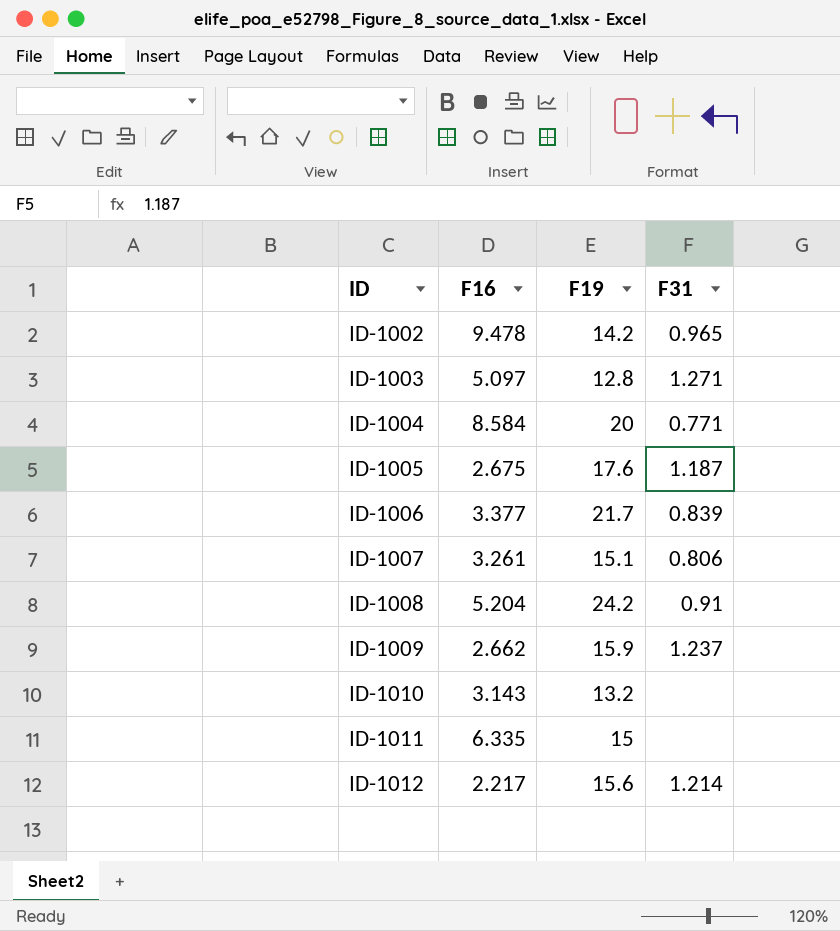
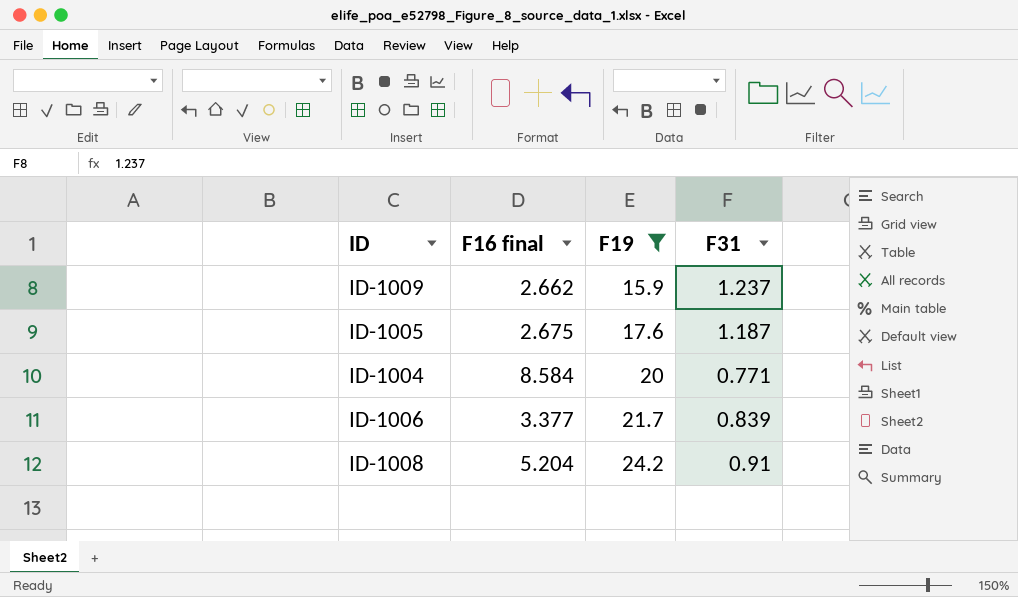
filter: none -> F19 >= 15.9
row order: ID ascending -> F19 ascending
column name: F16 -> F16 final

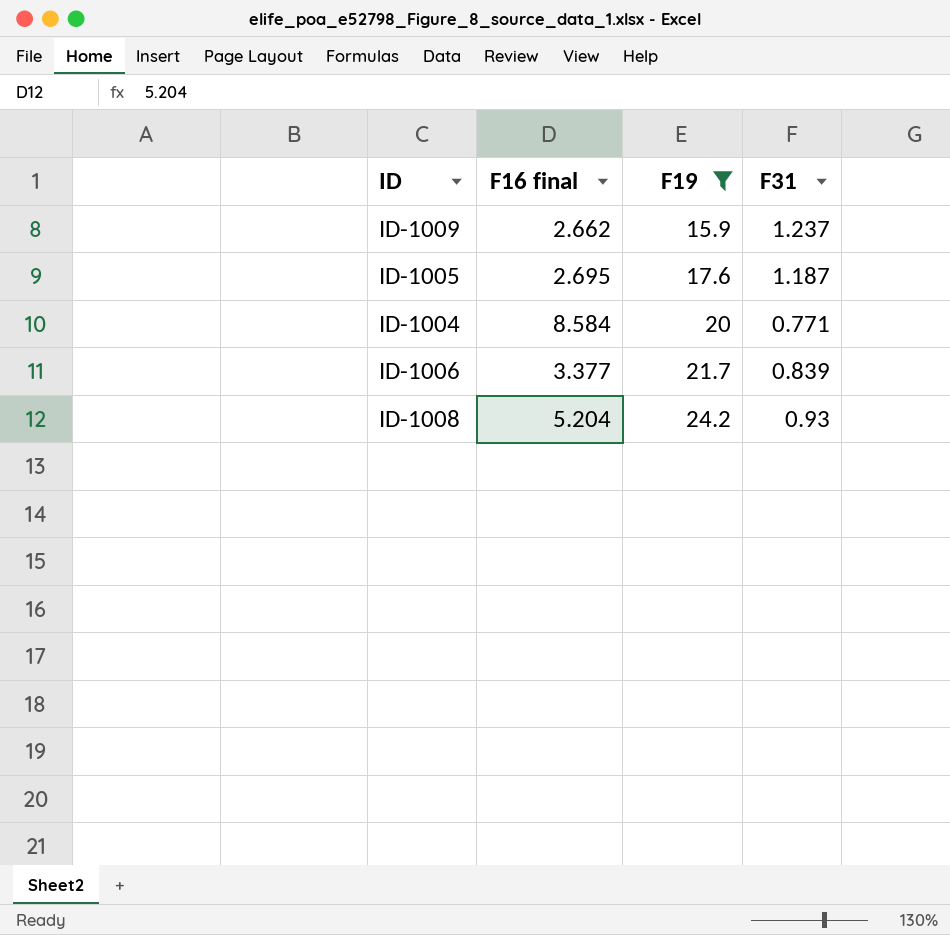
ID-1005 | F16 final: 2.675 -> 2.695
ID-1008 | F31: 0.91 -> 0.93

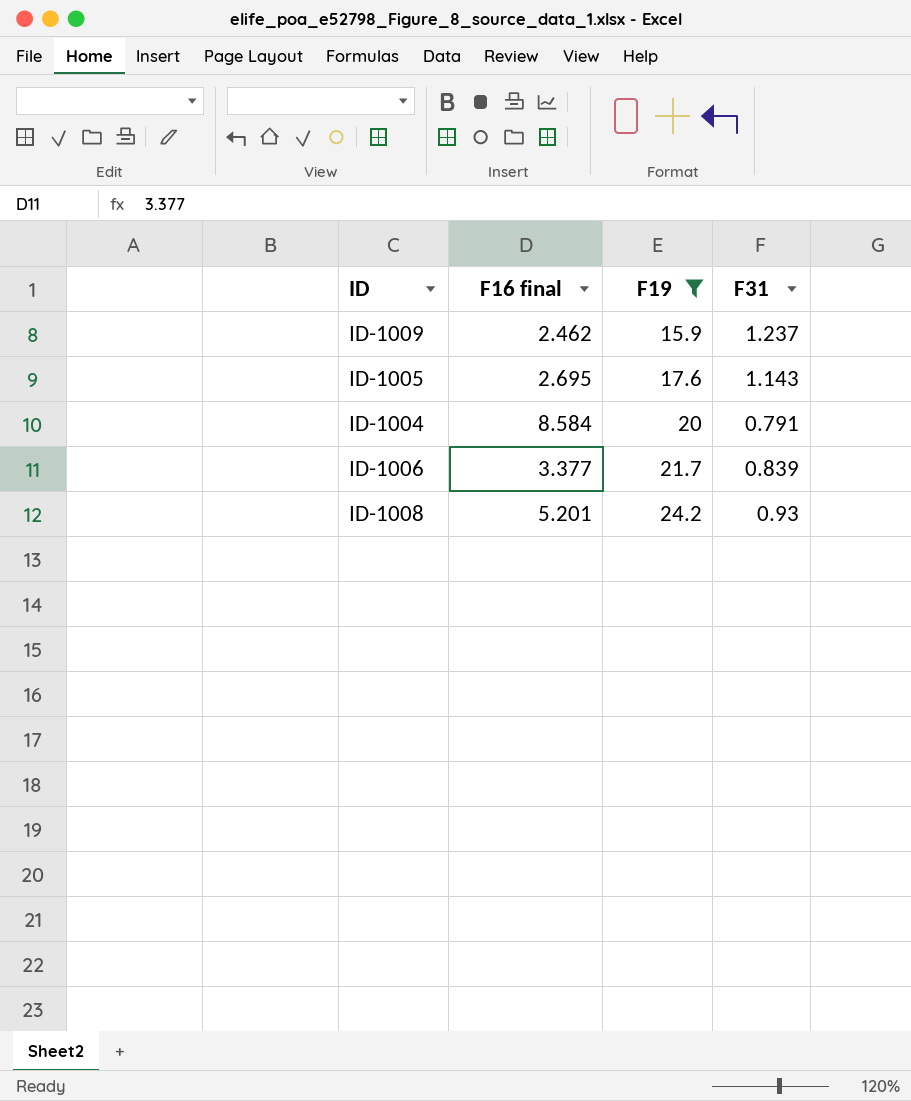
ID-1009 | F16 final: 2.662 -> 2.462
ID-1005 | F31: 1.187 -> 1.143
ID-1004 | F31: 0.771 -> 0.791
ID-1008 | F16 final: 5.204 -> 5.201

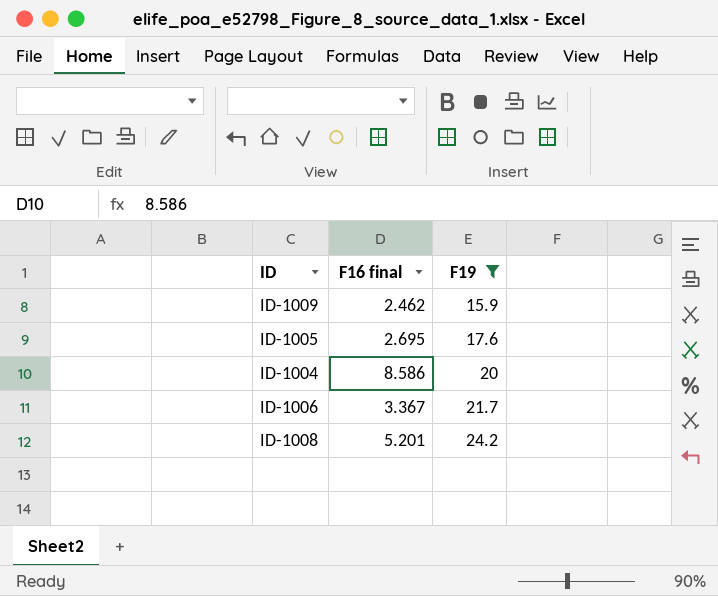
column F31 | position: 4 -> none
ID-1004 | F16 final: 8.584 -> 8.586
ID-1006 | F16 final: 3.377 -> 3.367

